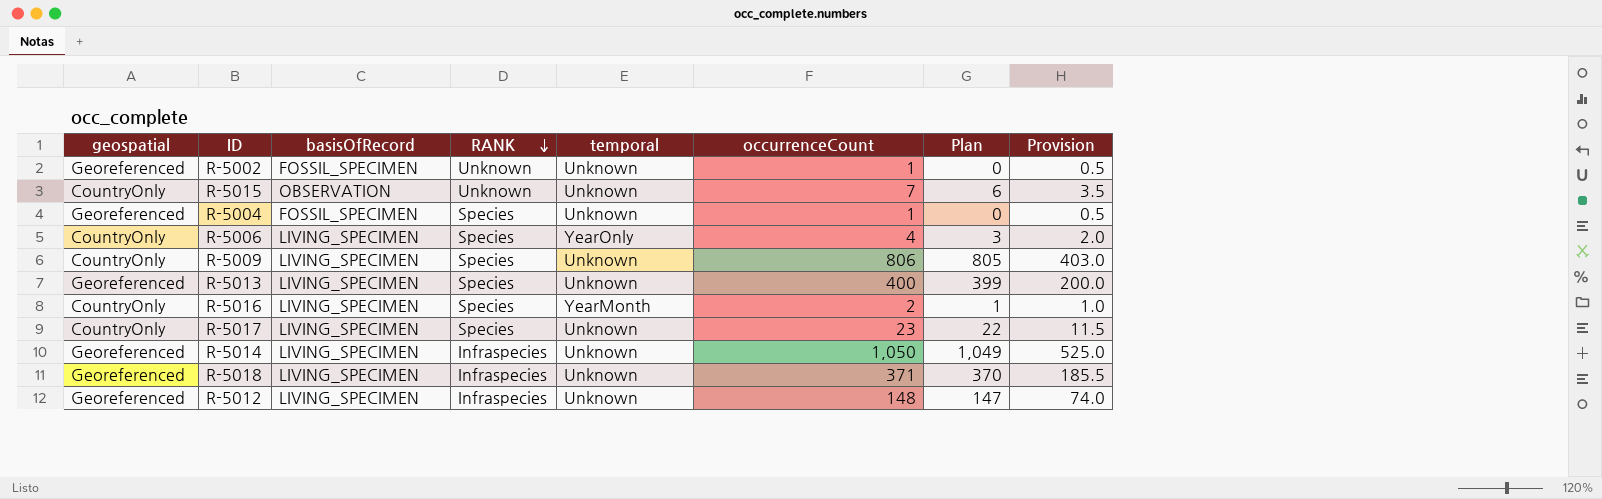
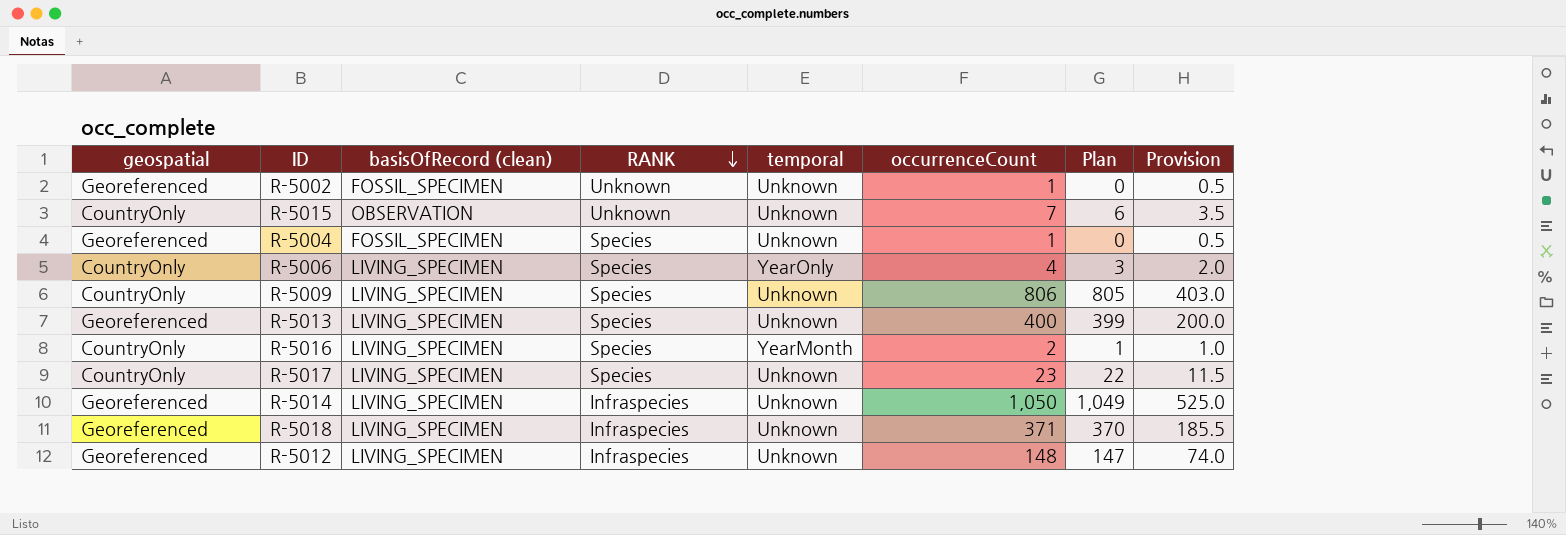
column name: basisOfRecord -> basisOfRecord (clean)

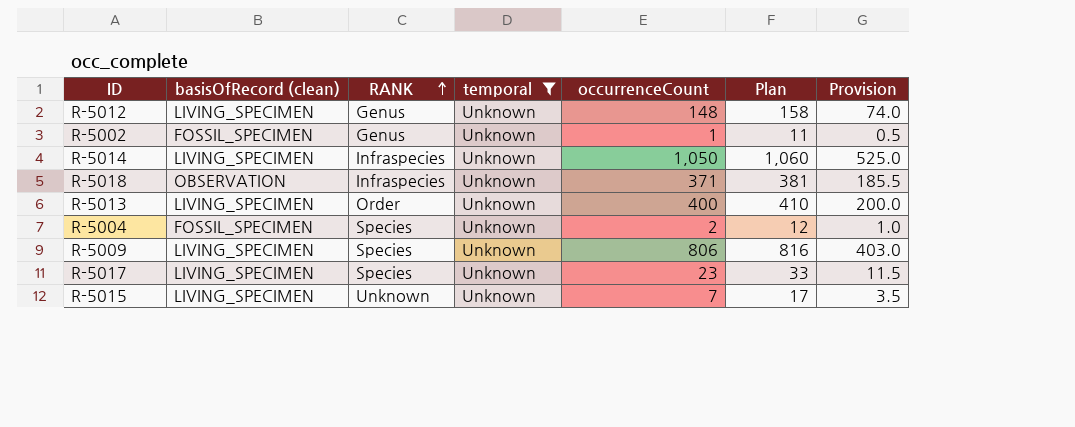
filter: none -> temporal = Unknown
row order: RANK descending -> RANK ascending
column geospatial | position: 1 -> none
column Plan | formula: [occurrenceCount] - 1 -> [occurrenceCount] + 10
R-5012 | RANK: Infraspecies -> Genus
R-5002 | RANK: Unknown -> Genus
R-5018 | basisOfRecord (clean): LIVING_SPECIMEN -> OBSERVATION
R-5013 | RANK: Species -> Order
R-5004 | occurrenceCount: 1 -> 2
R-5004 | Provision: 0.5 -> 1.0
R-5015 | basisOfRecord (clean): OBSERVATION -> LIVING_SPECIMEN

